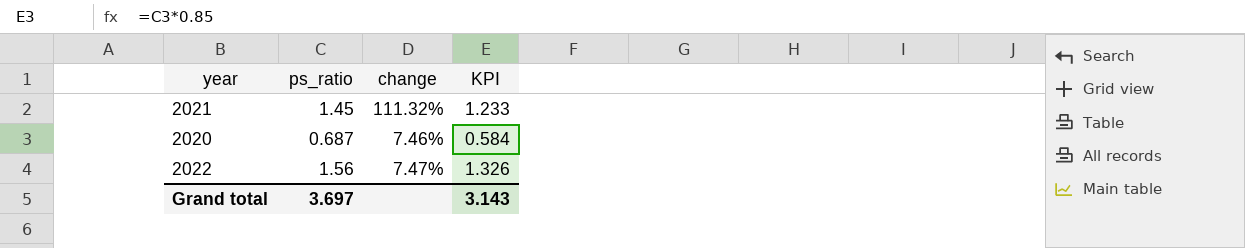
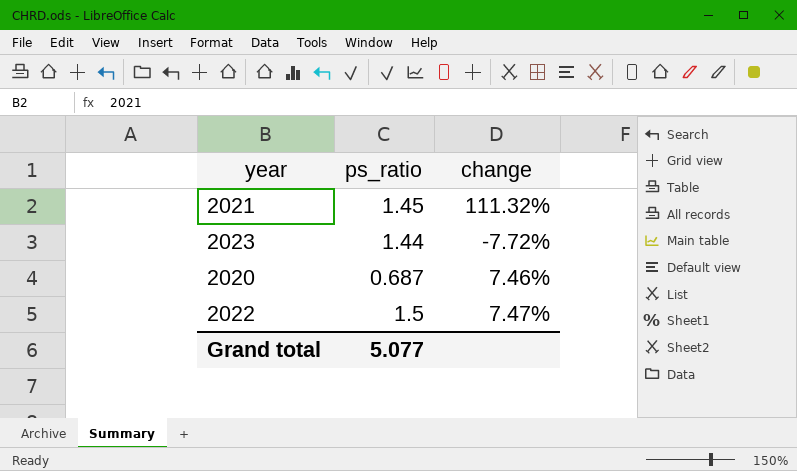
column KPI | formula: [ps_ratio] * 0.85 -> none
row 2023: none -> 1.44 | -7.72%
2022 | ps_ratio: 1.56 -> 1.5
Grand total | ps_ratio: 3.697 -> 5.077

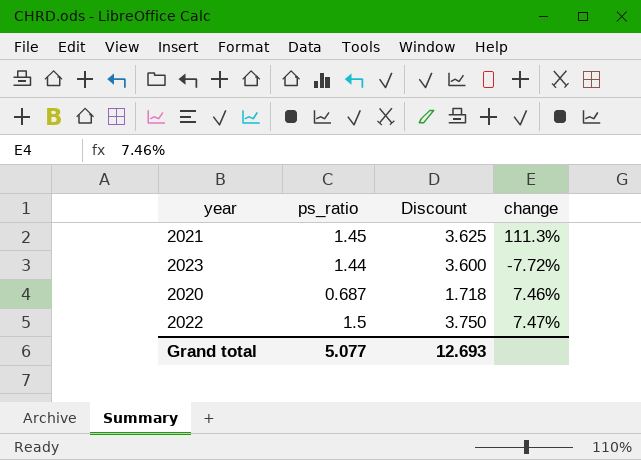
column Discount | formula: none -> [ps_ratio] * 2.5
2021 | change: 111.32% -> 111.3%

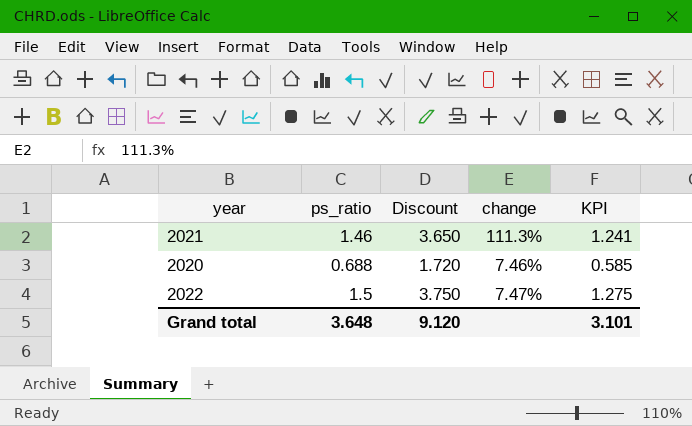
column KPI | formula: none -> [ps_ratio] * 0.85
row 2023: 1.44 | 3.600 | -7.72% -> none
2021 | ps_ratio: 1.45 -> 1.46
2021 | Discount: 3.625 -> 3.650
2020 | ps_ratio: 0.687 -> 0.688
2020 | Discount: 1.718 -> 1.720
Grand total | ps_ratio: 5.077 -> 3.648
Grand total | Discount: 12.693 -> 9.120

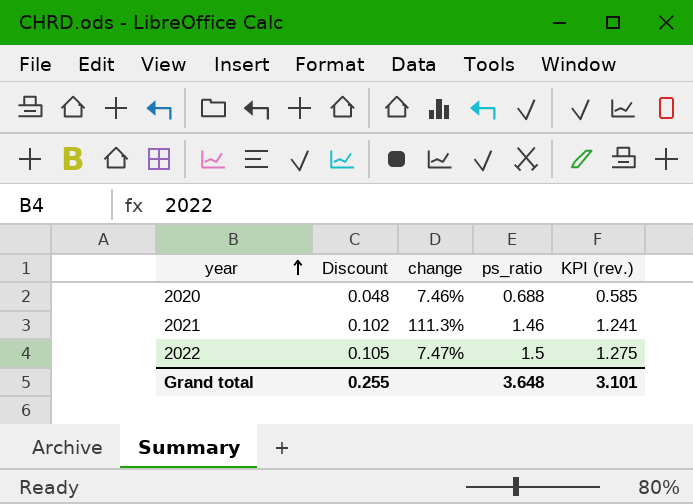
row order: none -> year ascending
column Discount | formula: [ps_ratio] * 2.5 -> [ps_ratio] * 0.07
column ps_ratio | position: 2 -> 4
column name: KPI -> KPI (rev.)
Grand total | Discount: 9.120 -> 0.255

